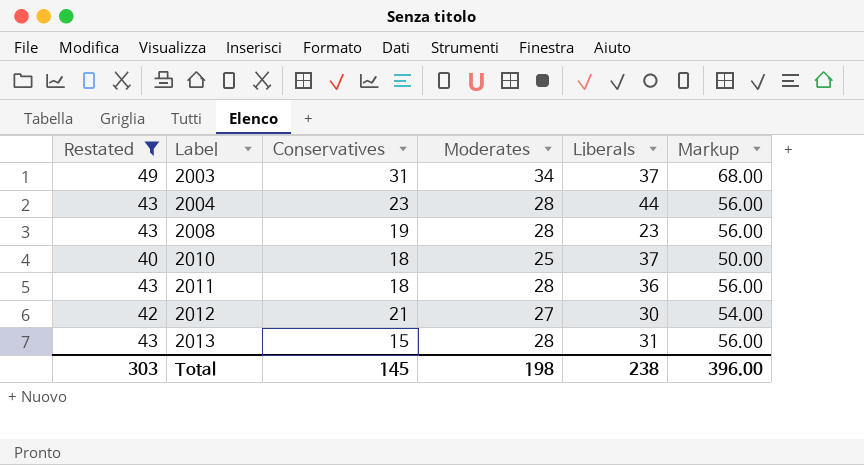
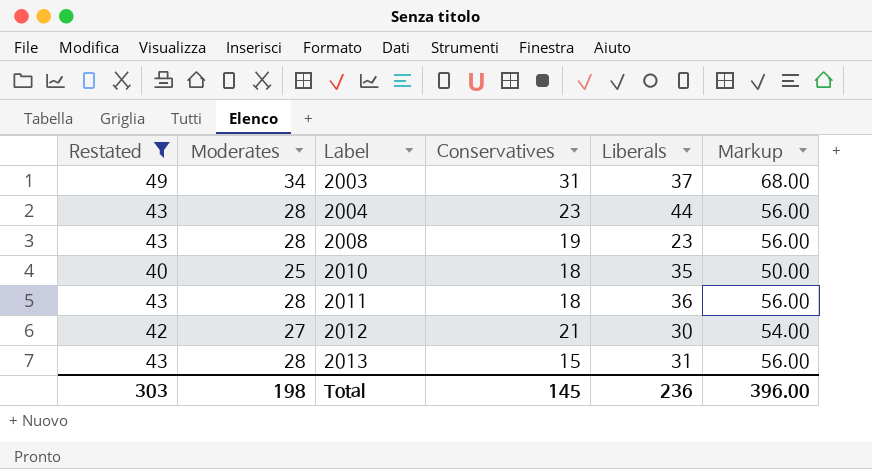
column Moderates | position: 4 -> 2
2010 | Liberals: 37 -> 35
Total | Liberals: 238 -> 236

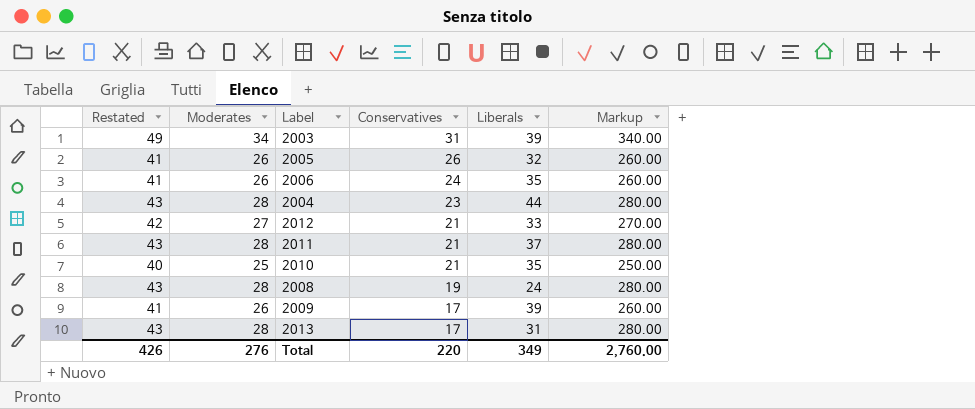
filter: Restated != 41 -> none
row order: Label ascending -> Conservatives descending
column Markup | formula: [Moderates] * 2 -> [Moderates] * 10
2003 | Liberals: 37 -> 39
2012 | Liberals: 30 -> 33
2011 | Conservatives: 18 -> 21
2011 | Liberals: 36 -> 37
2010 | Conservatives: 18 -> 21
2008 | Liberals: 23 -> 24
2013 | Conservatives: 15 -> 17
Total | Restated: 303 -> 426
Total | Moderates: 198 -> 276
Total | Conservatives: 145 -> 220
Total | Liberals: 236 -> 349
Total | Markup: 396.00 -> 2,760.00

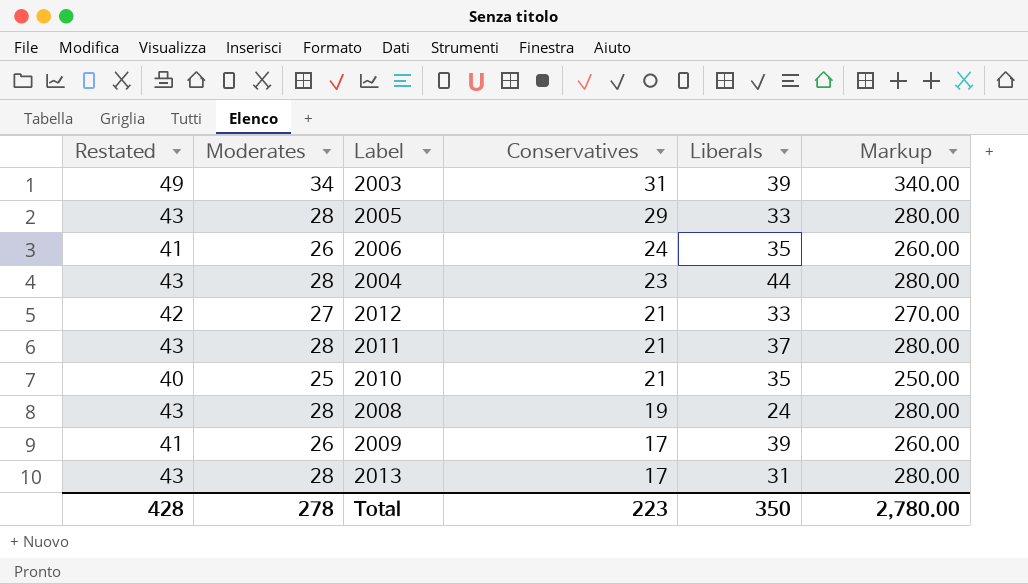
2005 | Restated: 41 -> 43
2005 | Moderates: 26 -> 28
2005 | Conservatives: 26 -> 29
2005 | Liberals: 32 -> 33
2005 | Markup: 260.00 -> 280.00
Total | Restated: 426 -> 428
Total | Moderates: 276 -> 278
Total | Conservatives: 220 -> 223
Total | Liberals: 349 -> 350
Total | Markup: 2,760.00 -> 2,780.00

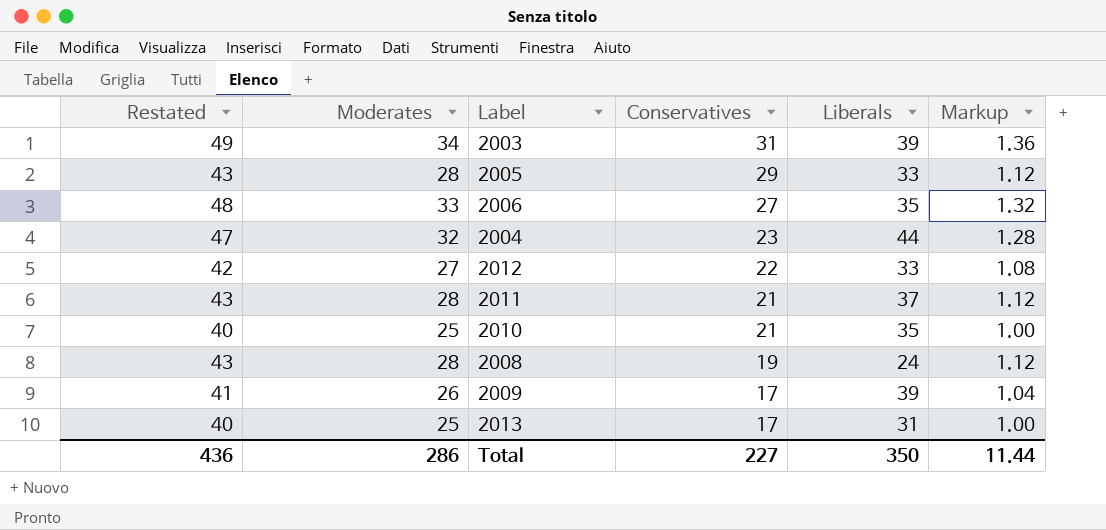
column Markup | formula: [Moderates] * 10 -> [Moderates] * 0.04
2006 | Restated: 41 -> 48
2006 | Moderates: 26 -> 33
2006 | Conservatives: 24 -> 27
2004 | Restated: 43 -> 47
2004 | Moderates: 28 -> 32
2012 | Conservatives: 21 -> 22
2013 | Restated: 43 -> 40
2013 | Moderates: 28 -> 25
Total | Restated: 428 -> 436
Total | Moderates: 278 -> 286
Total | Conservatives: 223 -> 227
Total | Markup: 2,780.00 -> 11.44

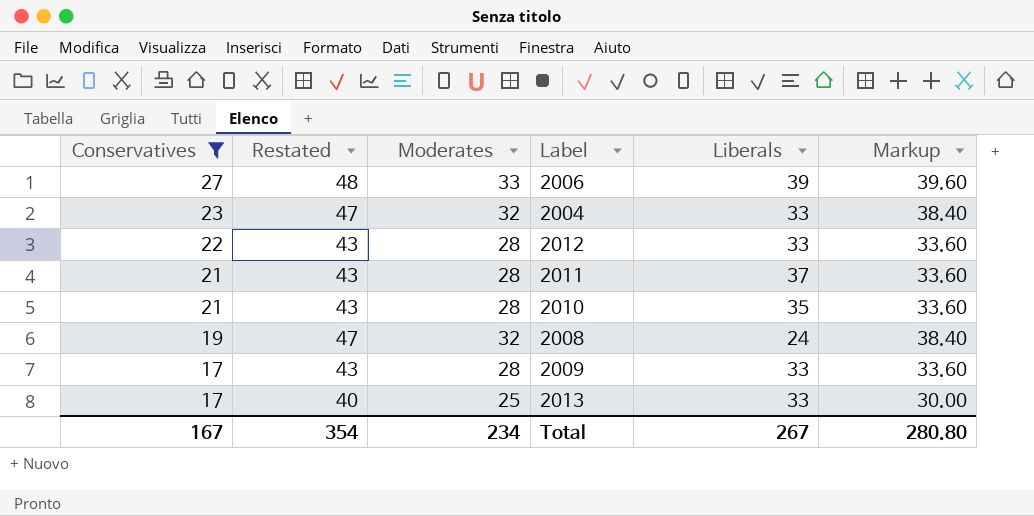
filter: none -> Conservatives <= 27
column Conservatives | position: 4 -> 1
column Markup | formula: [Moderates] * 0.04 -> [Moderates] * 1.2
2006 | Liberals: 35 -> 39
2004 | Liberals: 44 -> 33
2012 | Restated: 42 -> 43
2012 | Moderates: 27 -> 28
2010 | Restated: 40 -> 43
2010 | Moderates: 25 -> 28
2008 | Restated: 43 -> 47
2008 | Moderates: 28 -> 32
2009 | Restated: 41 -> 43
2009 | Moderates: 26 -> 28
2009 | Liberals: 39 -> 33
2013 | Liberals: 31 -> 33
Total | Conservatives: 227 -> 167
Total | Restated: 436 -> 354
Total | Moderates: 286 -> 234
Total | Liberals: 350 -> 267
Total | Markup: 11.44 -> 280.80

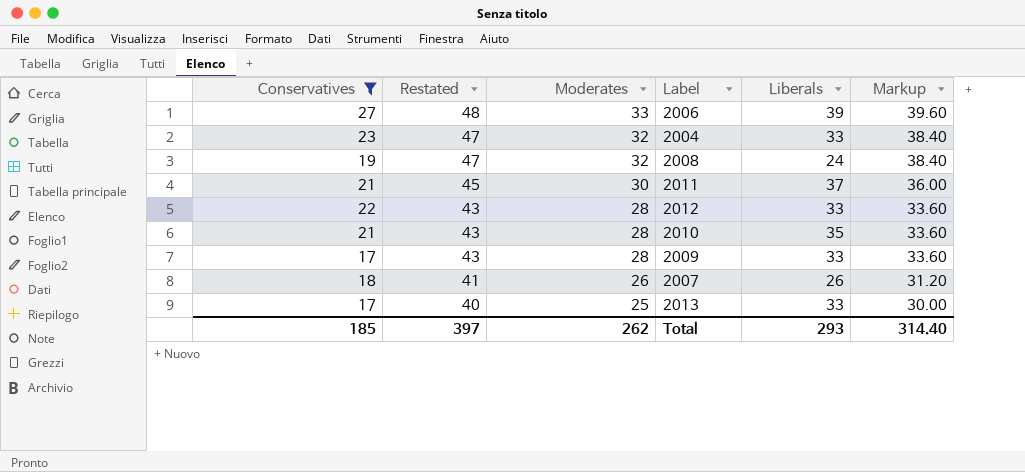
row order: Conservatives descending -> Restated descending
2011 | Restated: 43 -> 45
2011 | Moderates: 28 -> 30
2011 | Markup: 33.60 -> 36.00
row 2007: none -> 18 | 41 | 26 | 26 | 31.20
Total | Conservatives: 167 -> 185
Total | Restated: 354 -> 397
Total | Moderates: 234 -> 262
Total | Liberals: 267 -> 293
Total | Markup: 280.80 -> 314.40

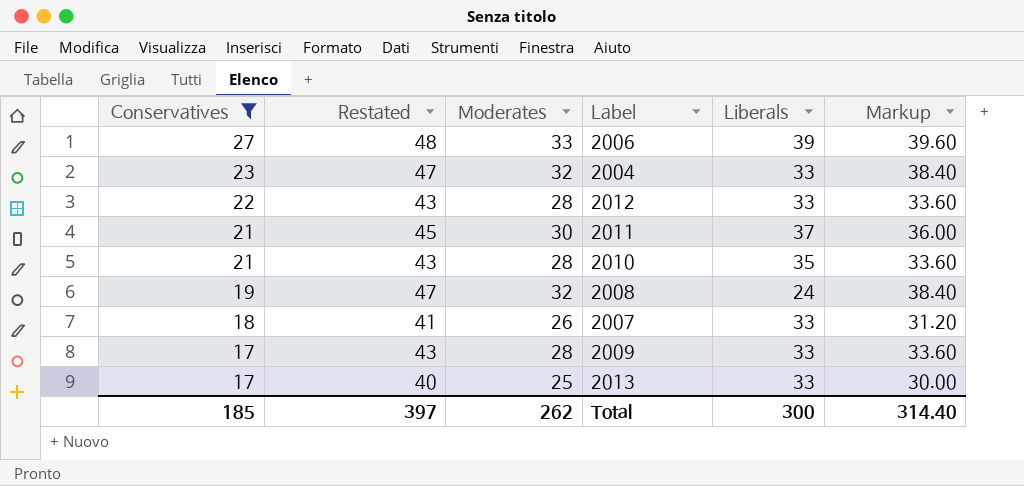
row order: Restated descending -> Conservatives descending
2007 | Liberals: 26 -> 33
Total | Liberals: 293 -> 300

